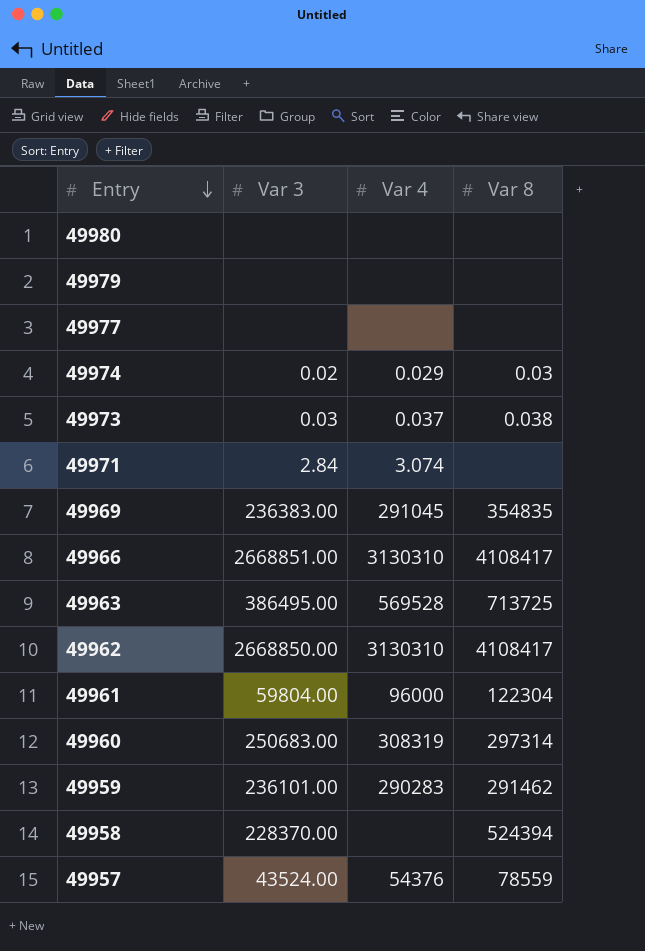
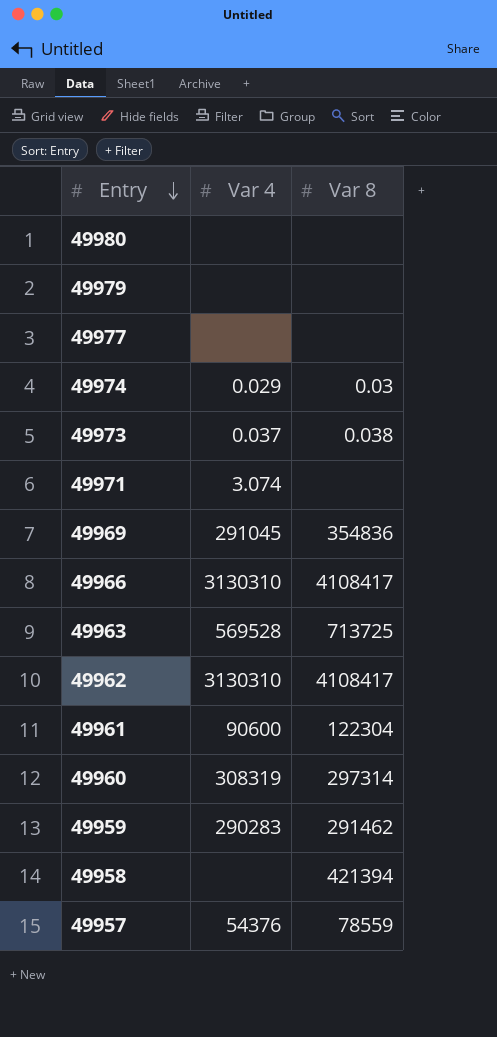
column Var 3 | position: 2 -> none
49969 | Var 8: 354835 -> 354836
49961 | Var 4: 96000 -> 90600
49958 | Var 8: 524394 -> 421394

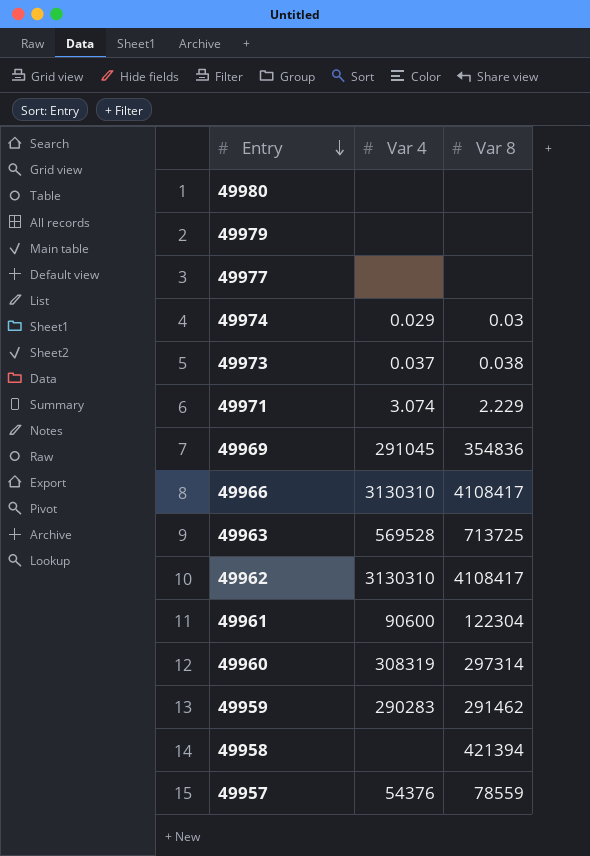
49971 | Var 8: none -> 2.229

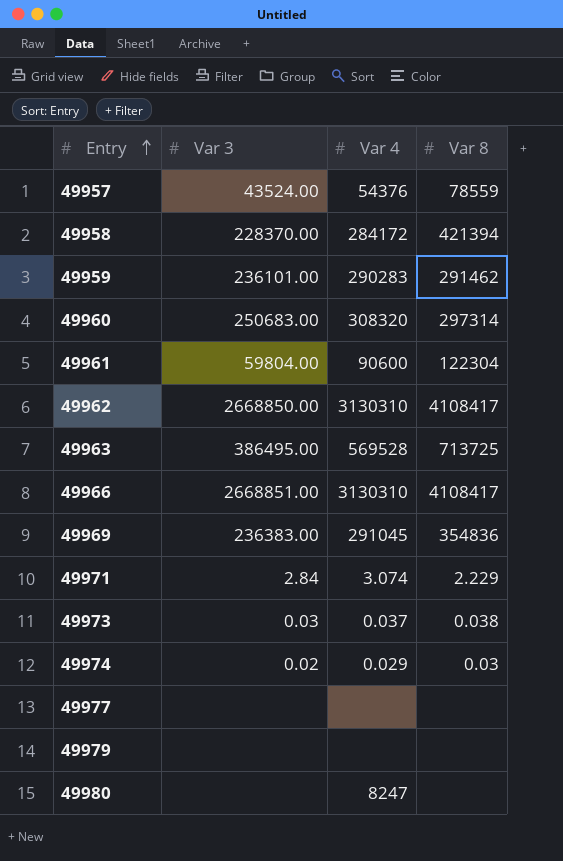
row order: Entry descending -> Entry ascending
column Var 3 | position: none -> 2
49958 | Var 4: none -> 284172
49960 | Var 4: 308319 -> 308320
49980 | Var 4: none -> 8247

